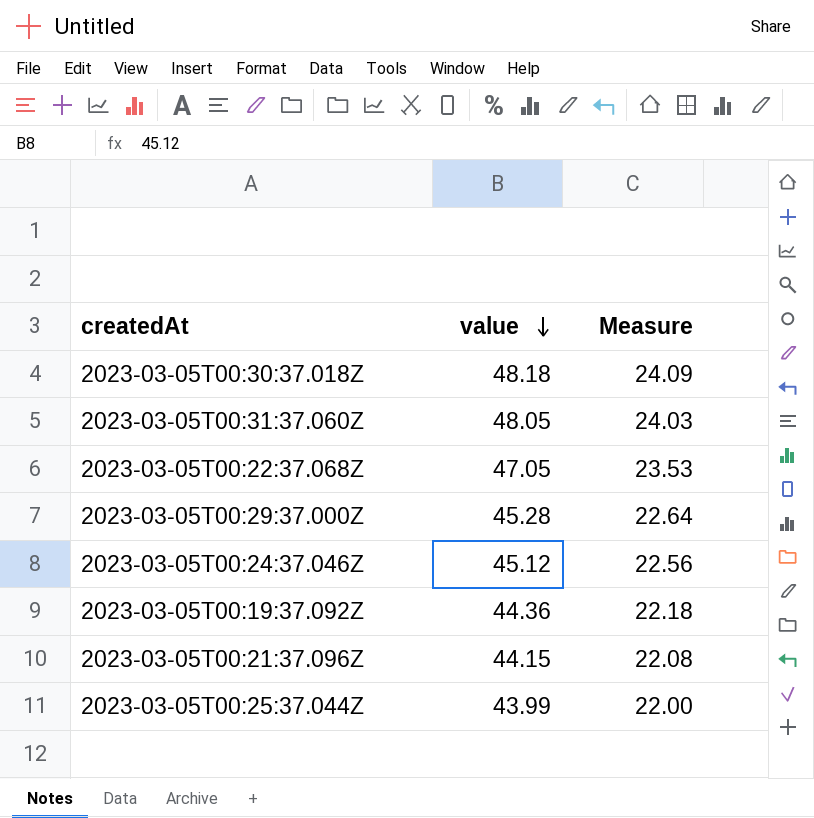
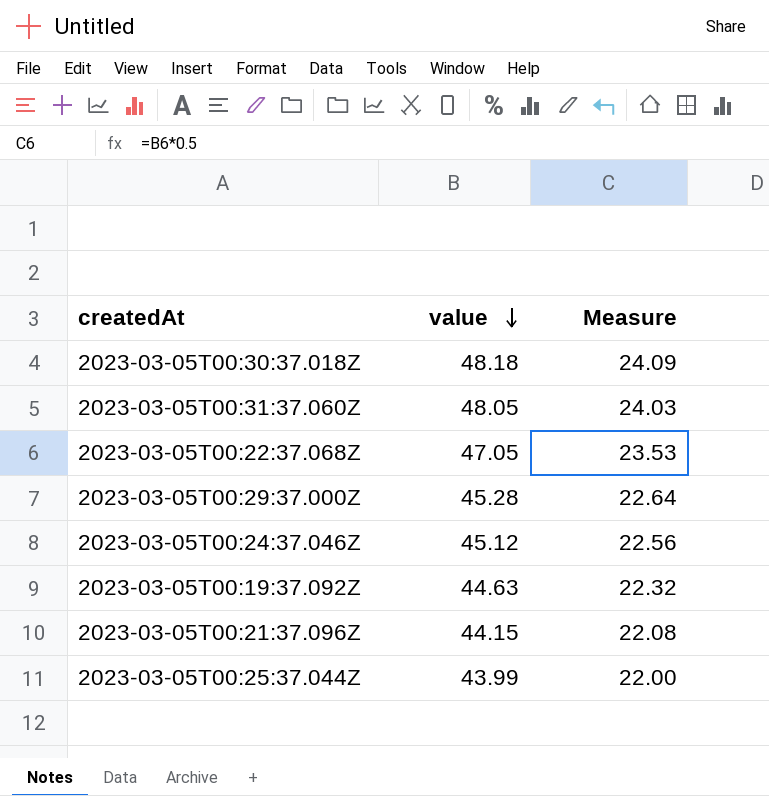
2023-03-05T00:19:37.092Z | value: 44.36 -> 44.63
2023-03-05T00:19:37.092Z | Measure: 22.18 -> 22.32

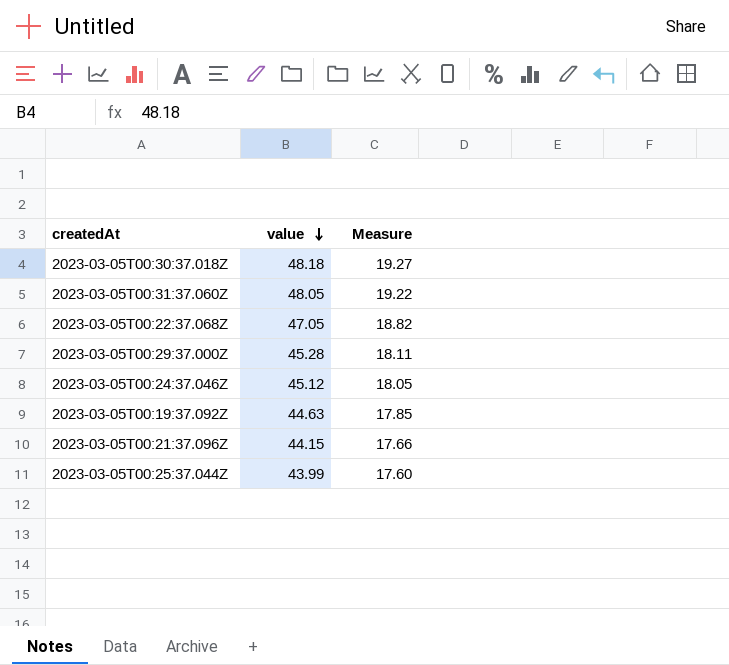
column Measure | formula: [value] * 0.5 -> [value] * 0.4

